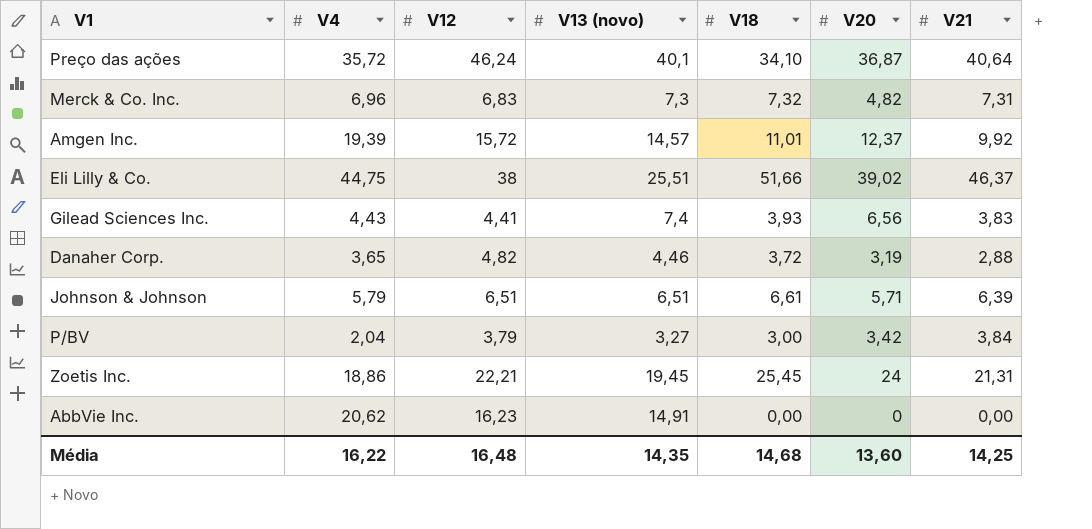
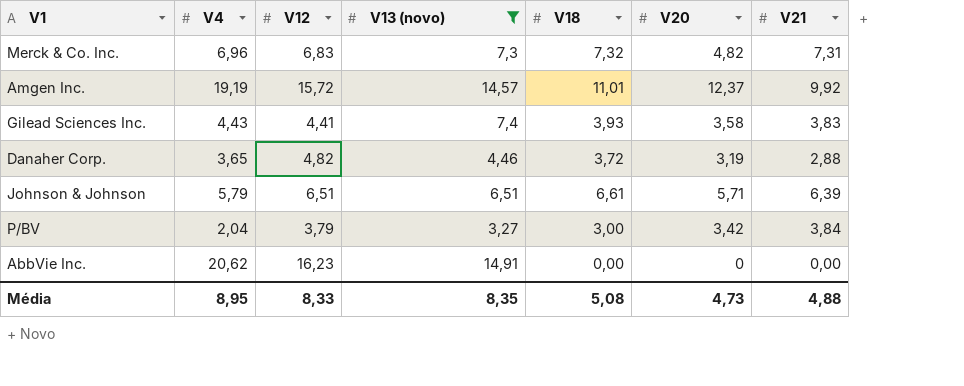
filter: none -> V13 (novo) <= 14,91
Amgen Inc. | V4: 19,39 -> 19,19
Gilead Sciences Inc. | V20: 6,56 -> 3,58
Média | V4: 16,22 -> 8,95
Média | V12: 16,48 -> 8,33
Média | V13 (novo): 14,35 -> 8,35
Média | V18: 14,68 -> 5,08
Média | V20: 13,60 -> 4,73
Média | V21: 14,25 -> 4,88

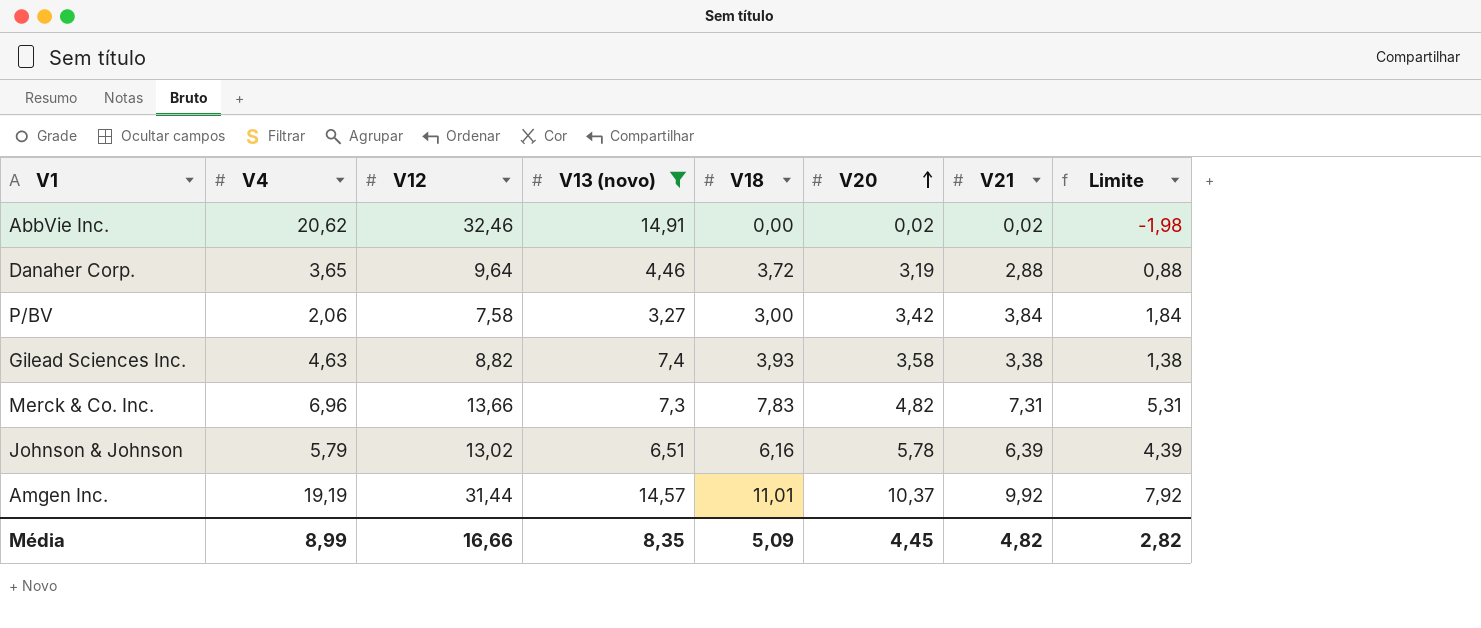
row order: none -> V20 ascending
column Limite | formula: none -> [V21] - 2
AbbVie Inc. | V12: 16,23 -> 32,46
AbbVie Inc. | V20: 0 -> 0,02
AbbVie Inc. | V21: 0,00 -> 0,02
Danaher Corp. | V12: 4,82 -> 9,64
P/BV | V4: 2,04 -> 2,06
P/BV | V12: 3,79 -> 7,58
Gilead Sciences Inc. | V4: 4,43 -> 4,63
Gilead Sciences Inc. | V12: 4,41 -> 8,82
Gilead Sciences Inc. | V21: 3,83 -> 3,38
Merck & Co. Inc. | V12: 6,83 -> 13,66
Merck & Co. Inc. | V18: 7,32 -> 7,83
Johnson & Johnson | V12: 6,51 -> 13,02
Johnson & Johnson | V18: 6,61 -> 6,16
Johnson & Johnson | V20: 5,71 -> 5,78
Amgen Inc. | V12: 15,72 -> 31,44
Amgen Inc. | V20: 12,37 -> 10,37
Média | V4: 8,95 -> 8,99
Média | V12: 8,33 -> 16,66
Média | V18: 5,08 -> 5,09
Média | V20: 4,73 -> 4,45
Média | V21: 4,88 -> 4,82

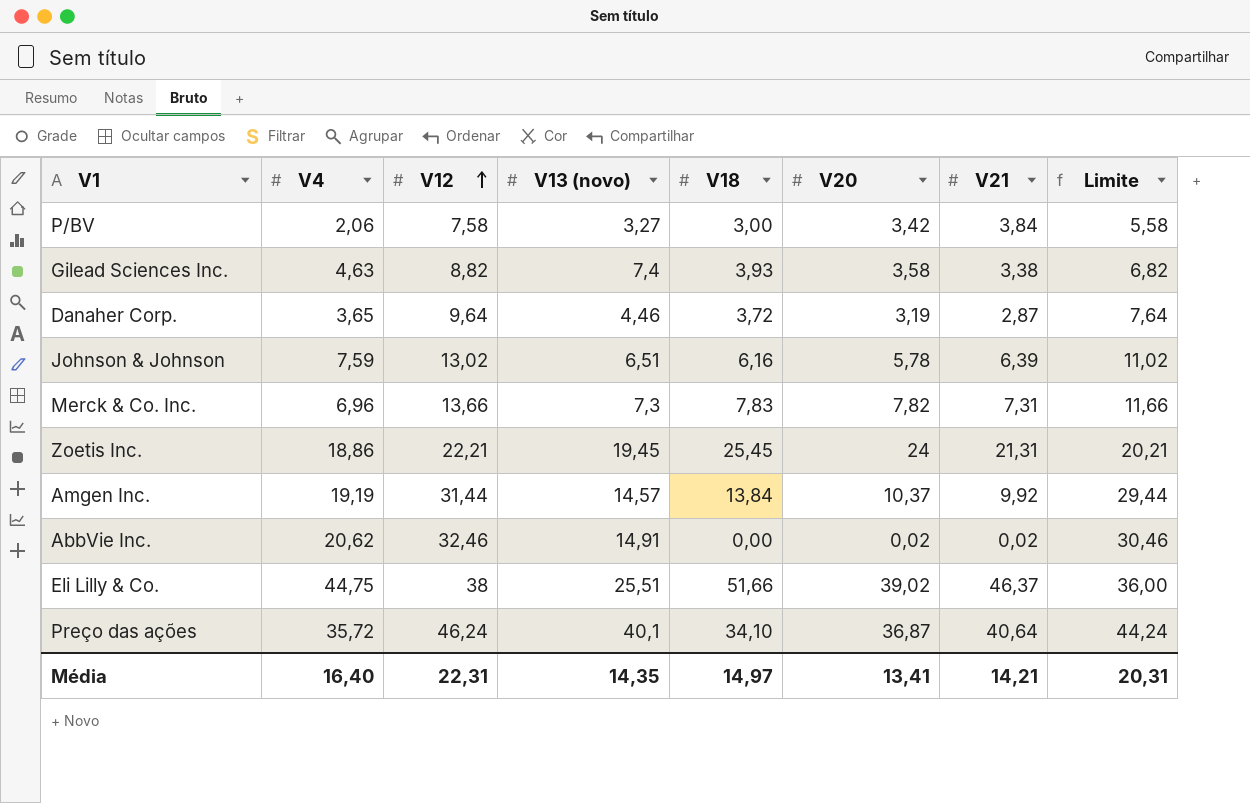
filter: V13 (novo) <= 14,91 -> none
row order: V20 ascending -> V12 ascending
column Limite | formula: [V21] - 2 -> [V12] - 2
Danaher Corp. | V21: 2,88 -> 2,87
Johnson & Johnson | V4: 5,79 -> 7,59
Merck & Co. Inc. | V20: 4,82 -> 7,82
Amgen Inc. | V18: 11,01 -> 13,84
Média | V4: 8,99 -> 16,40
Média | V12: 16,66 -> 22,31
Média | V13 (novo): 8,35 -> 14,35
Média | V18: 5,09 -> 14,97
Média | V20: 4,45 -> 13,41
Média | V21: 4,82 -> 14,21
Média | Limite: 2,82 -> 20,31

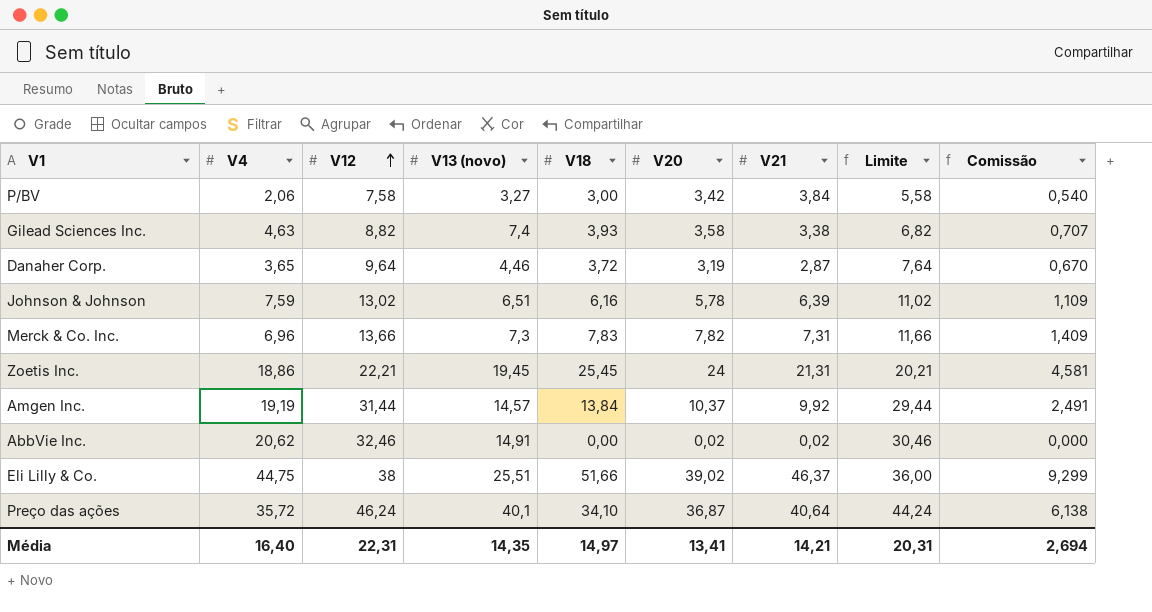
column Comissão | formula: none -> [V18] * 0,18

